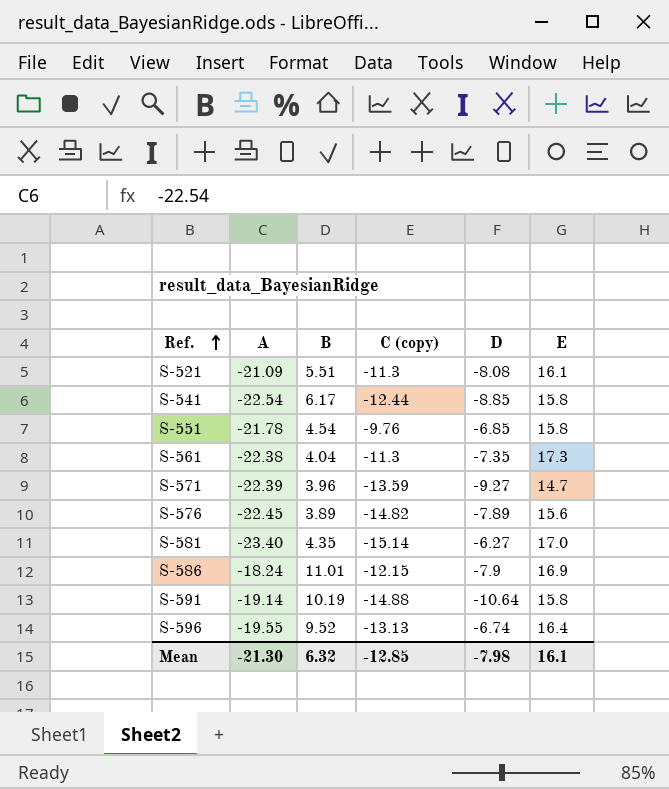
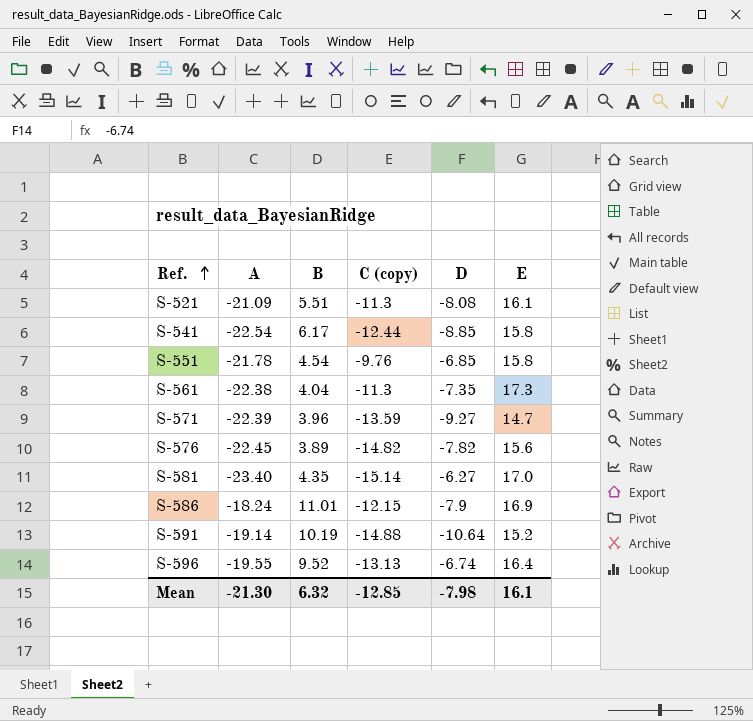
S-576 | D: -7.89 -> -7.82
S-591 | E: 15.8 -> 15.2

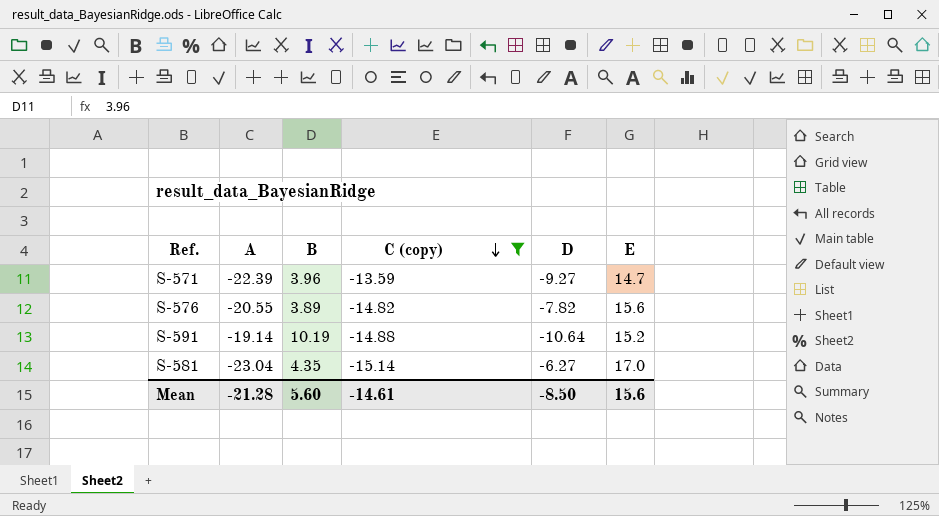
filter: none -> C (copy) <= -13.59
row order: Ref. ascending -> C (copy) descending
S-576 | A: -22.45 -> -20.55
S-581 | A: -23.40 -> -23.04
Mean | A: -21.30 -> -21.28
Mean | B: 6.32 -> 5.60
Mean | C (copy): -12.85 -> -14.61
Mean | D: -7.98 -> -8.50
Mean | E: 16.1 -> 15.6

